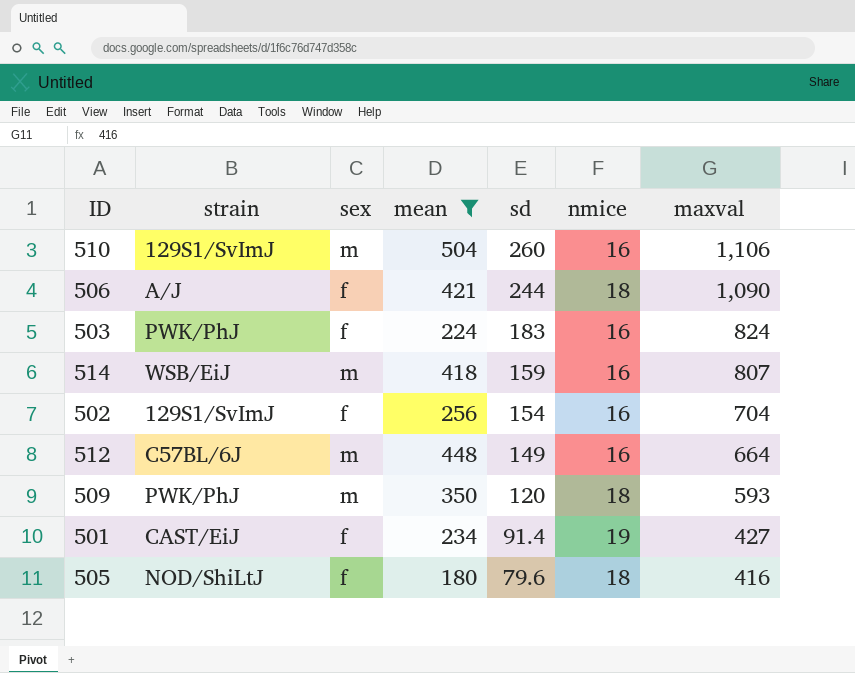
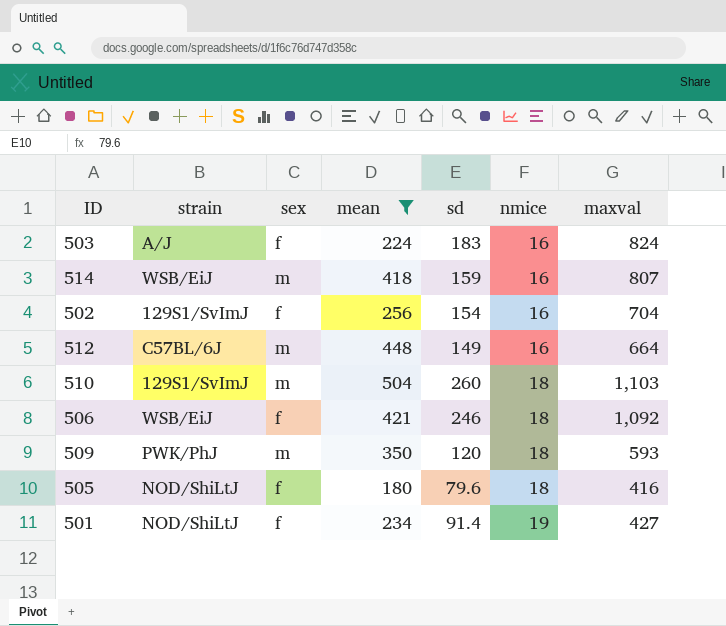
row order: sd descending -> nmice ascending
503 | strain: PWK/PhJ -> A/J
510 | nmice: 16 -> 18
510 | maxval: 1,106 -> 1,103
506 | strain: A/J -> WSB/EiJ
506 | sd: 244 -> 246
506 | maxval: 1,090 -> 1,092
501 | strain: CAST/EiJ -> NOD/ShiLtJ

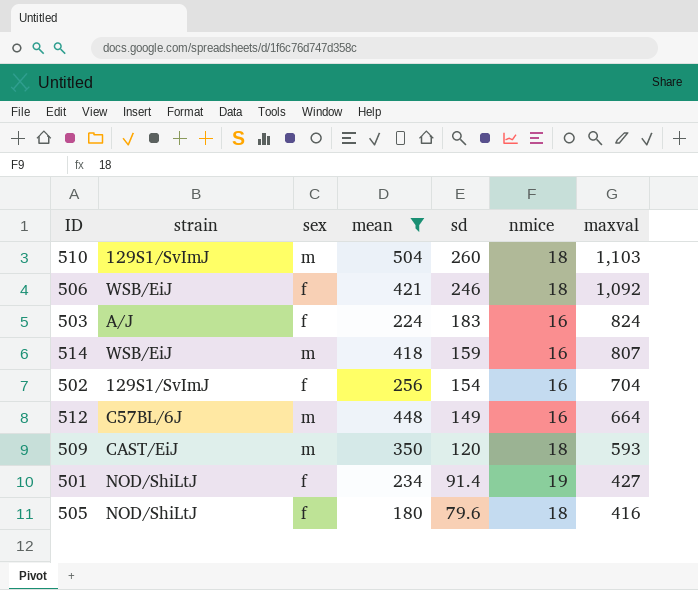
row order: nmice ascending -> sd descending
509 | strain: PWK/PhJ -> CAST/EiJ

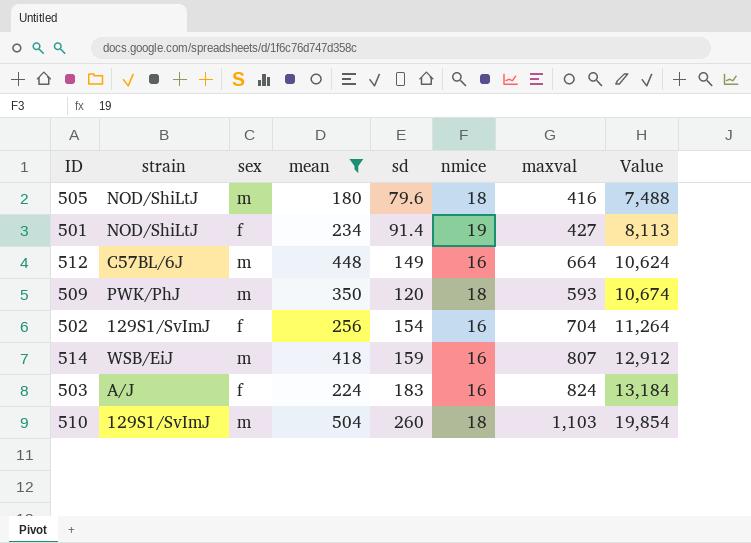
row order: sd descending -> Value ascending
column Value | formula: none -> [nmice] * [maxval]
row 506: WSB/EiJ | f | 421 | 246 | 18 | 1,092 -> none
505 | sex: f -> m
509 | strain: CAST/EiJ -> PWK/PhJ

